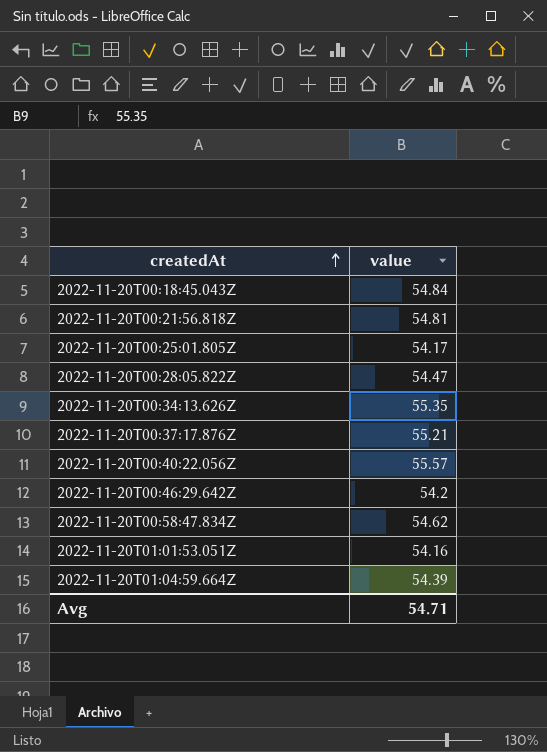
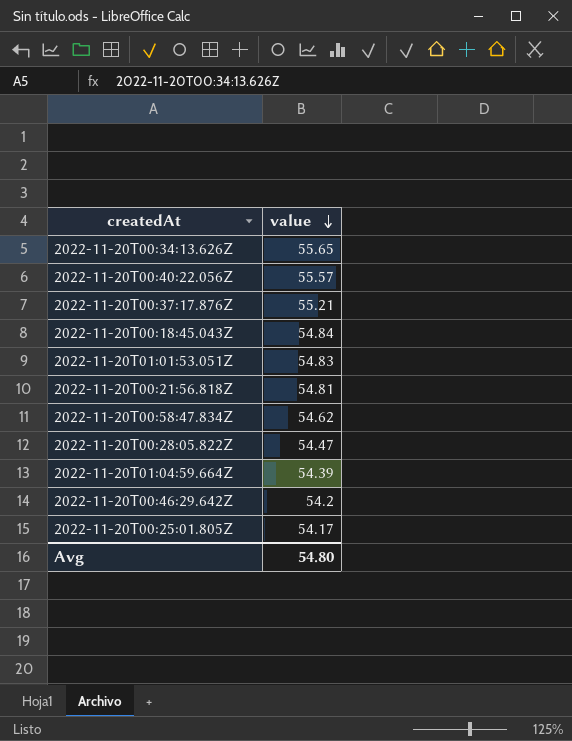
row order: createdAt ascending -> value descending
2022-11-20T00:34:13.626Z | value: 55.35 -> 55.65
2022-11-20T01:01:53.051Z | value: 54.16 -> 54.83
Avg | value: 54.71 -> 54.80

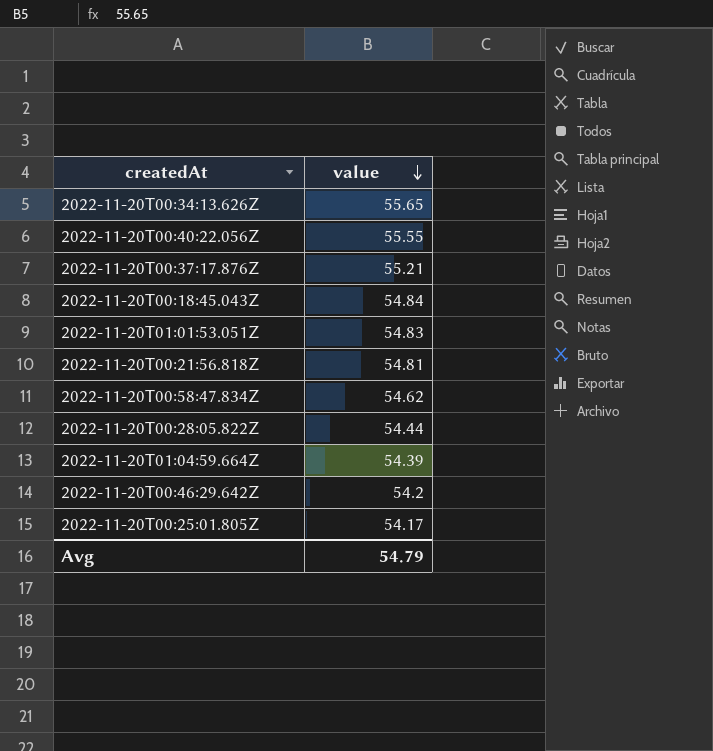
2022-11-20T00:40:22.056Z | value: 55.57 -> 55.55
2022-11-20T00:28:05.822Z | value: 54.47 -> 54.44
Avg | value: 54.80 -> 54.79

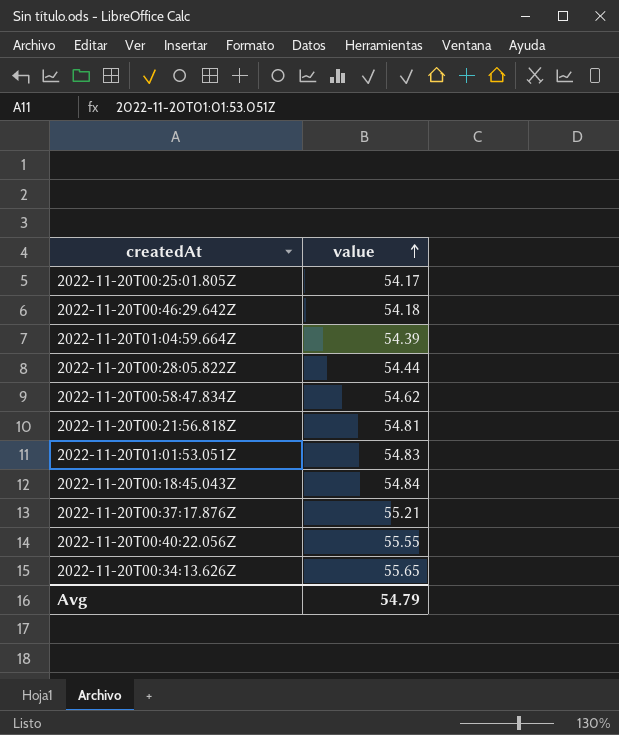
row order: value descending -> value ascending
2022-11-20T00:46:29.642Z | value: 54.2 -> 54.18

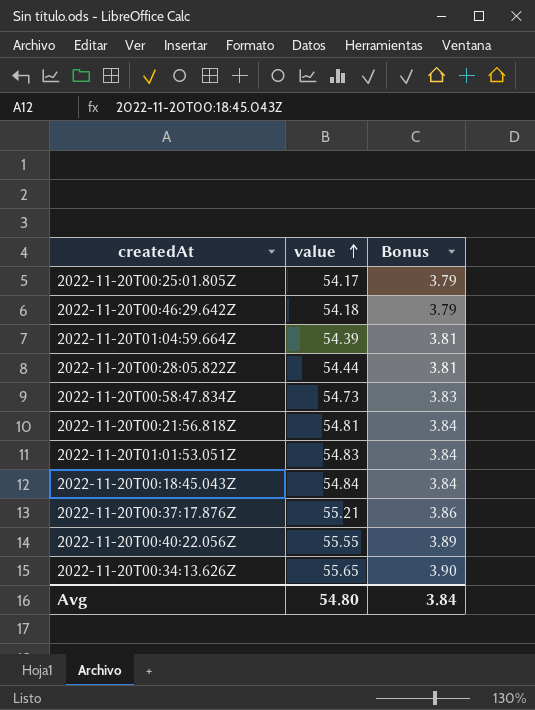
column Bonus | formula: none -> [value] * 0.07
2022-11-20T00:58:47.834Z | value: 54.62 -> 54.73
Avg | value: 54.79 -> 54.80

